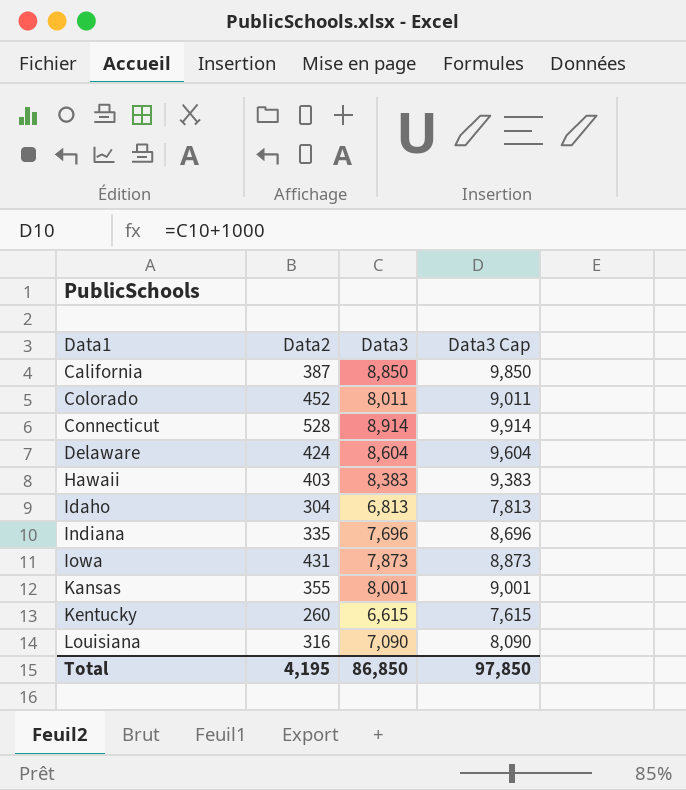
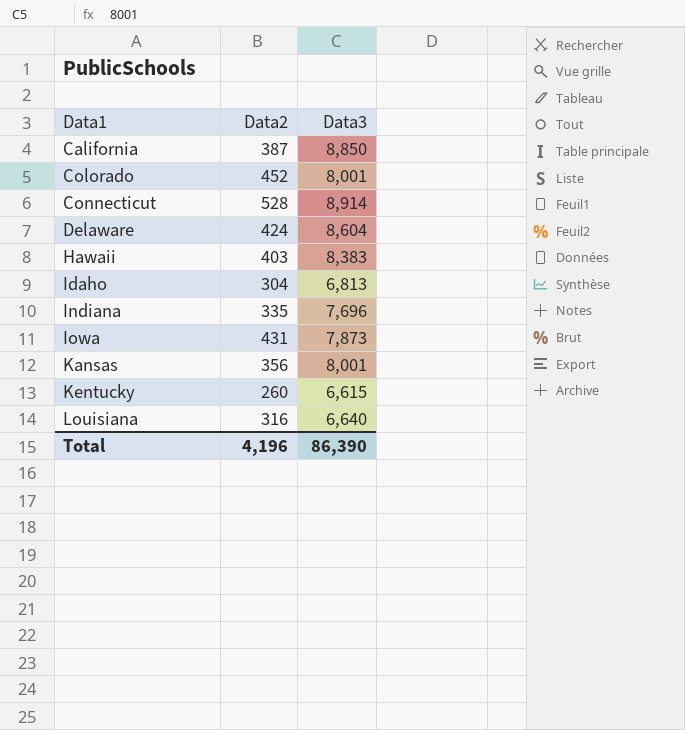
column Data3 Cap | formula: [Data3] + 1000 -> none
Colorado | Data3: 8,011 -> 8,001
Kansas | Data2: 355 -> 356
Louisiana | Data3: 7,090 -> 6,640
Total | Data2: 4,195 -> 4,196
Total | Data3: 86,850 -> 86,390

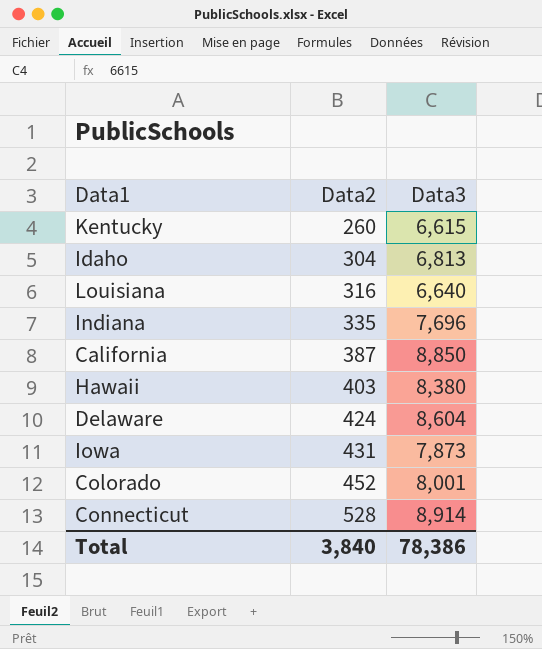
row order: Data1 ascending -> Data2 ascending
row Kansas: 356 | 8,001 -> none
Hawaii | Data3: 8,383 -> 8,380
Total | Data2: 4,196 -> 3,840
Total | Data3: 86,390 -> 78,386

